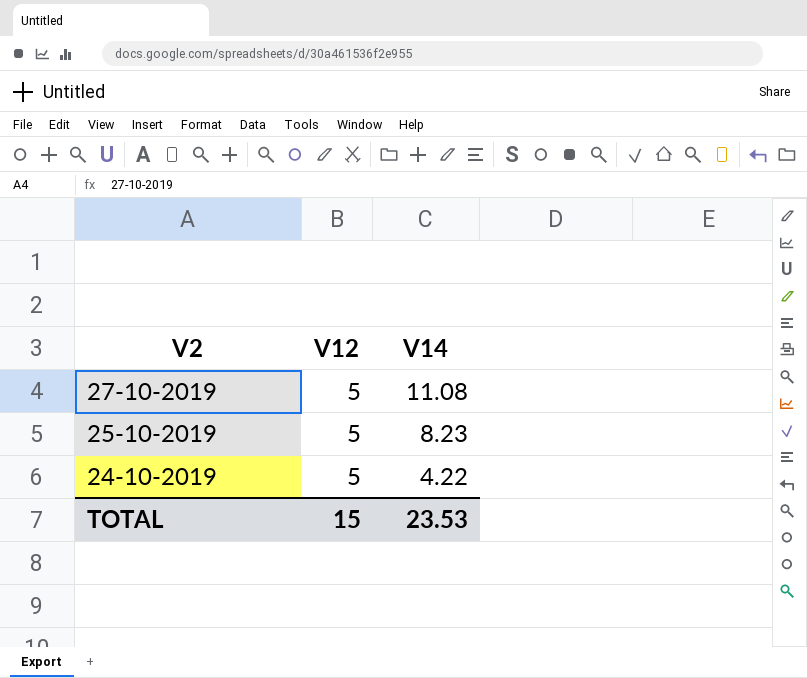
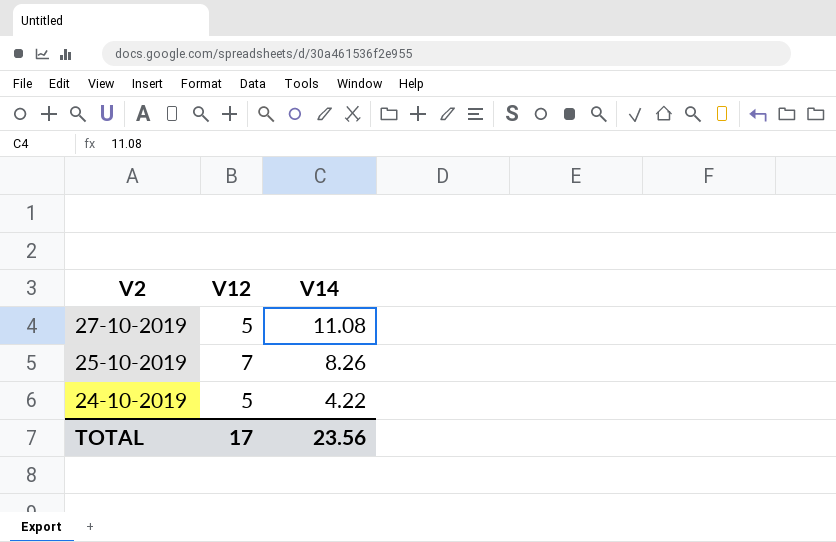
25-10-2019 | V12: 5 -> 7
25-10-2019 | V14: 8.23 -> 8.26
TOTAL | V12: 15 -> 17
TOTAL | V14: 23.53 -> 23.56

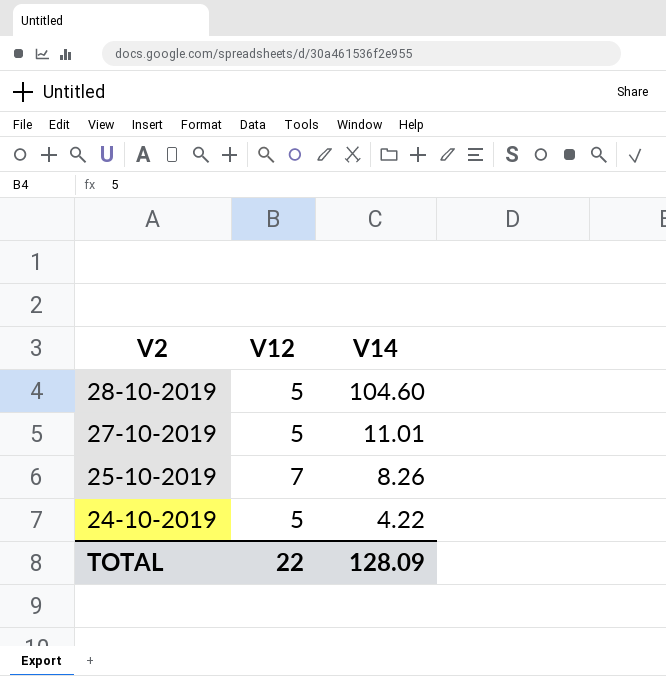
row 28-10-2019: none -> 5 | 104.60
27-10-2019 | V14: 11.08 -> 11.01
TOTAL | V12: 17 -> 22
TOTAL | V14: 23.56 -> 128.09

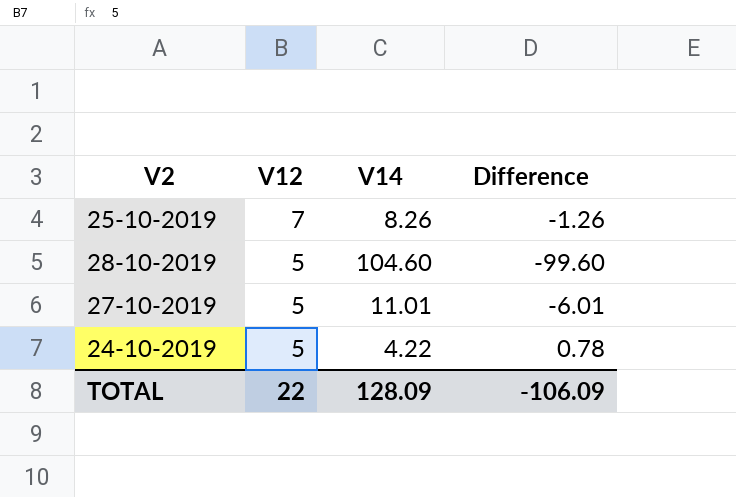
row order: V2 descending -> V12 descending
column Difference | formula: none -> [V12] - [V14]

